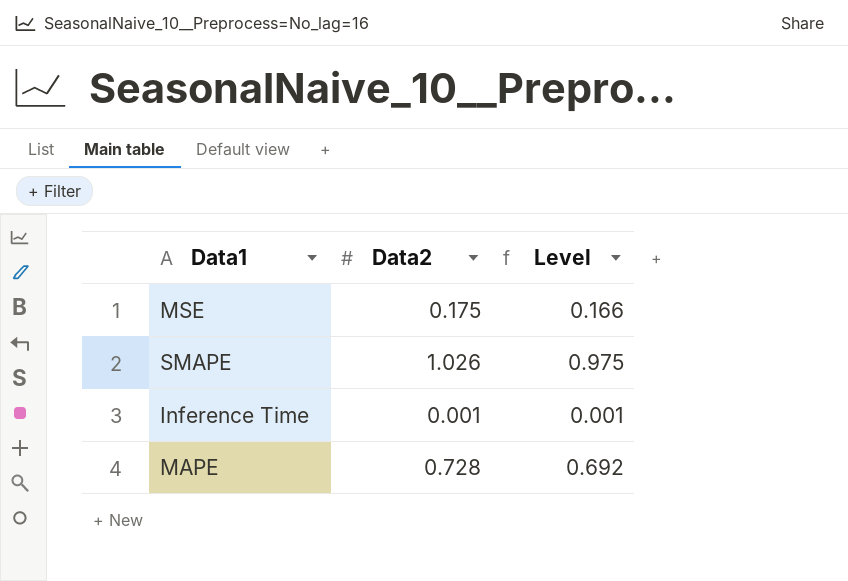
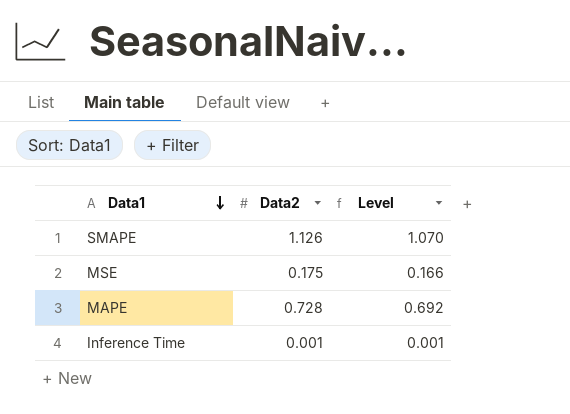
row order: none -> Data1 descending
SMAPE | Data2: 1.026 -> 1.126
SMAPE | Level: 0.975 -> 1.070

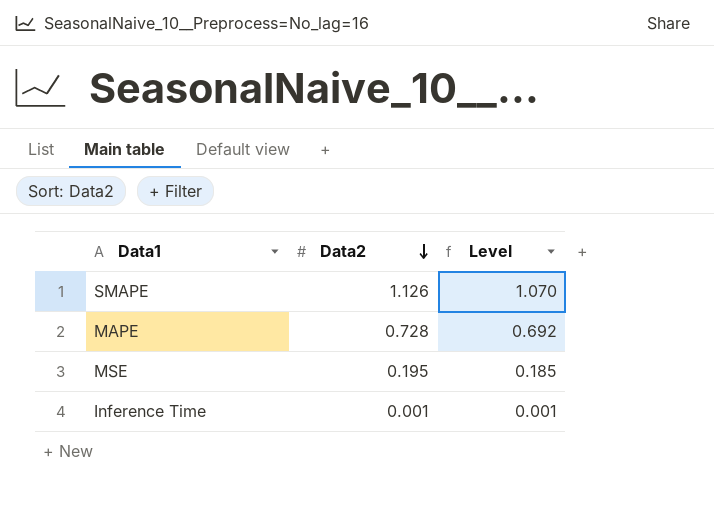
row order: Data1 descending -> Data2 descending
MSE | Data2: 0.175 -> 0.195
MSE | Level: 0.166 -> 0.185

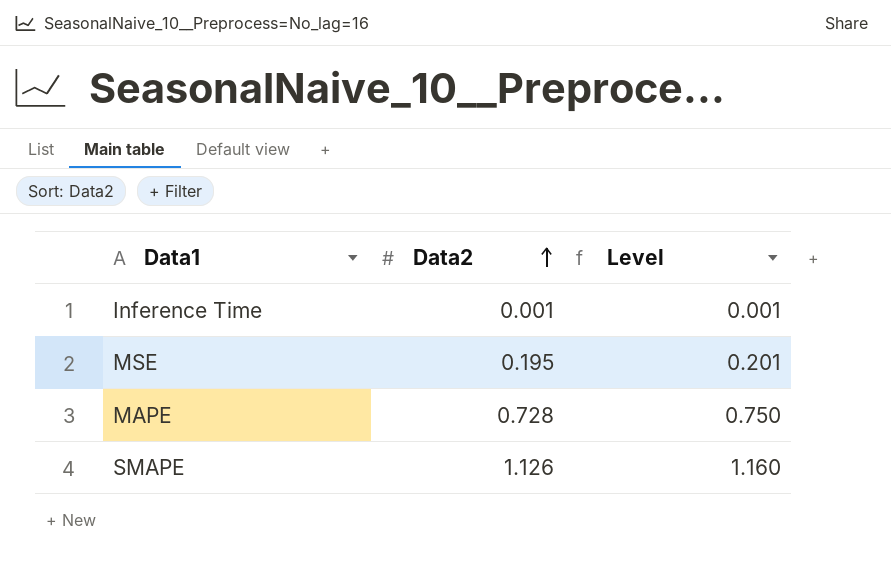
row order: Data2 descending -> Data2 ascending
column Level | formula: [Data2] * 0.95 -> [Data2] * 1.03

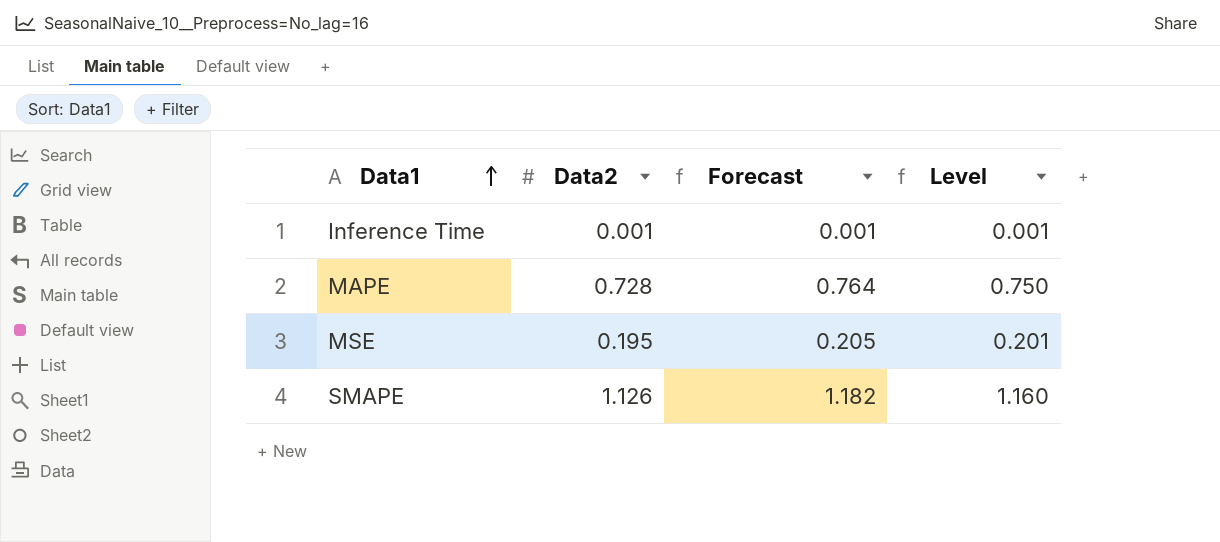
row order: Data2 ascending -> Data1 ascending
column Forecast | formula: none -> [Data2] * 1.05

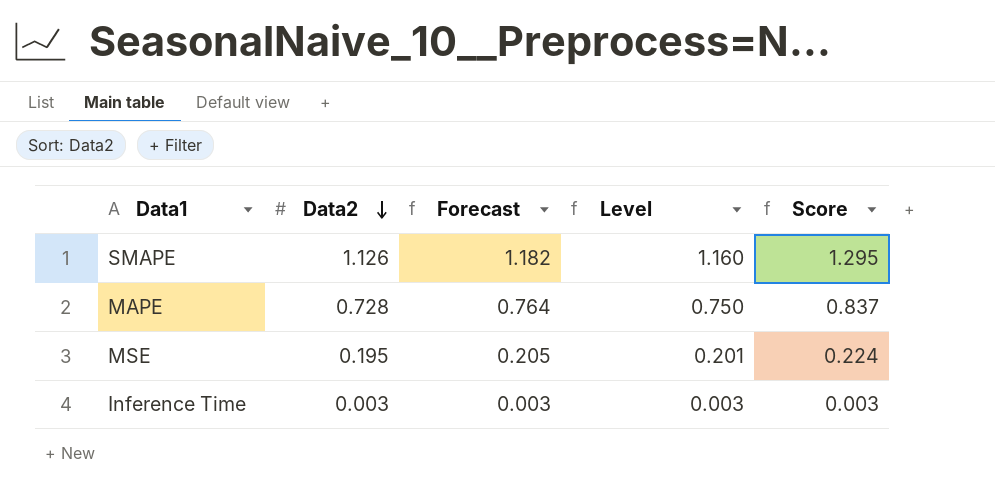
row order: Data1 ascending -> Data2 descending
column Score | formula: none -> [Data2] * 1.15
Inference Time | Data2: 0.001 -> 0.003
Inference Time | Forecast: 0.001 -> 0.003
Inference Time | Level: 0.001 -> 0.003

